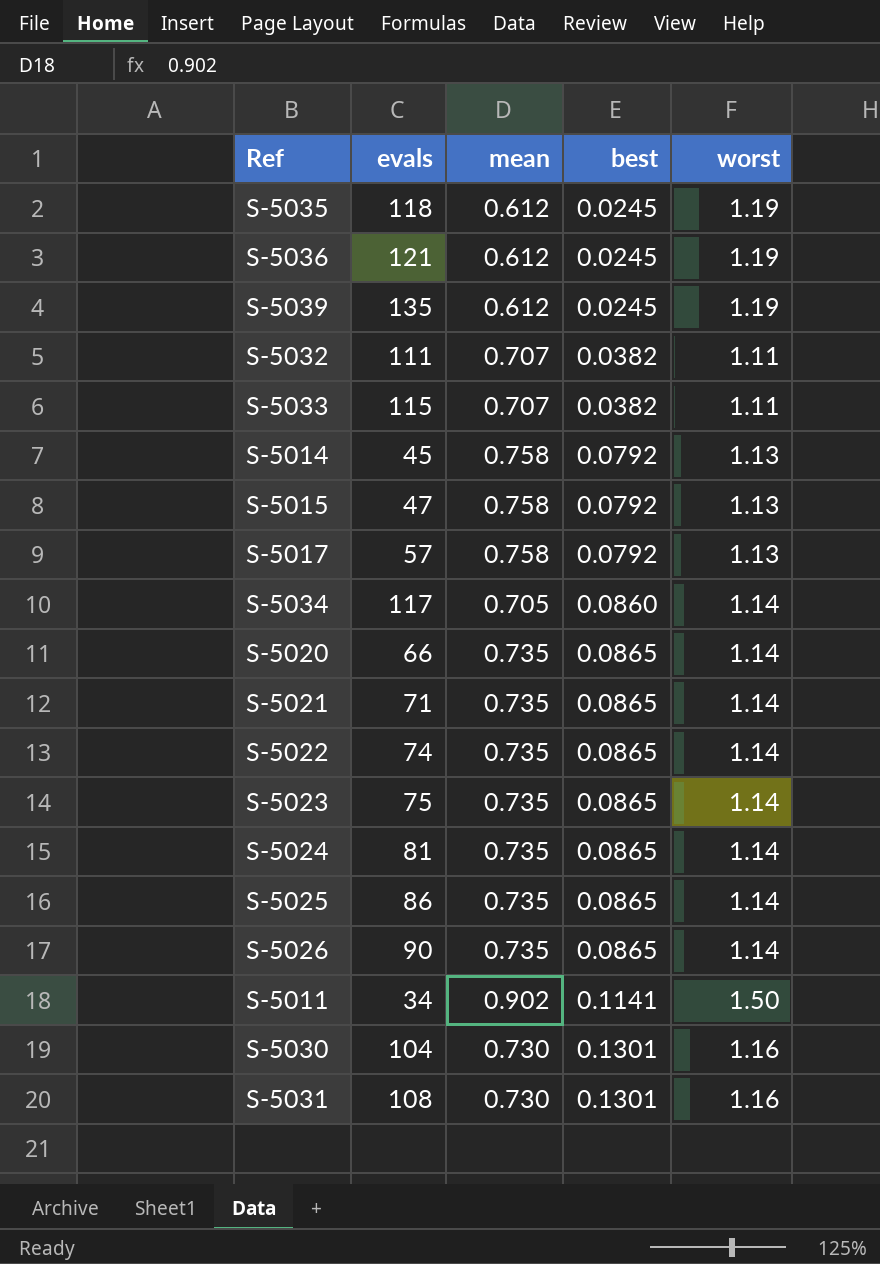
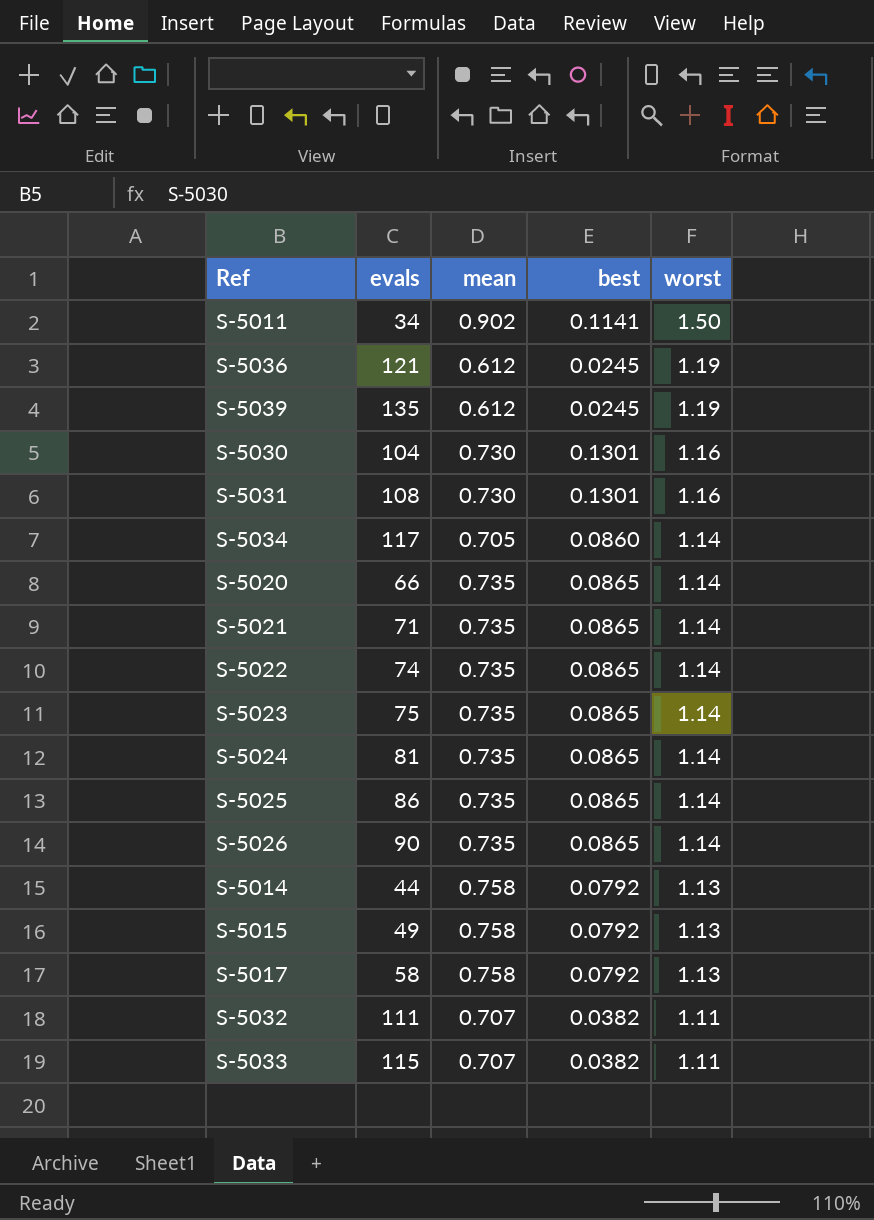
row order: best ascending -> worst descending
row S-5035: 118 | 0.612 | 0.0245 | 1.19 -> none
S-5014 | evals: 45 -> 44
S-5015 | evals: 47 -> 49
S-5017 | evals: 57 -> 58

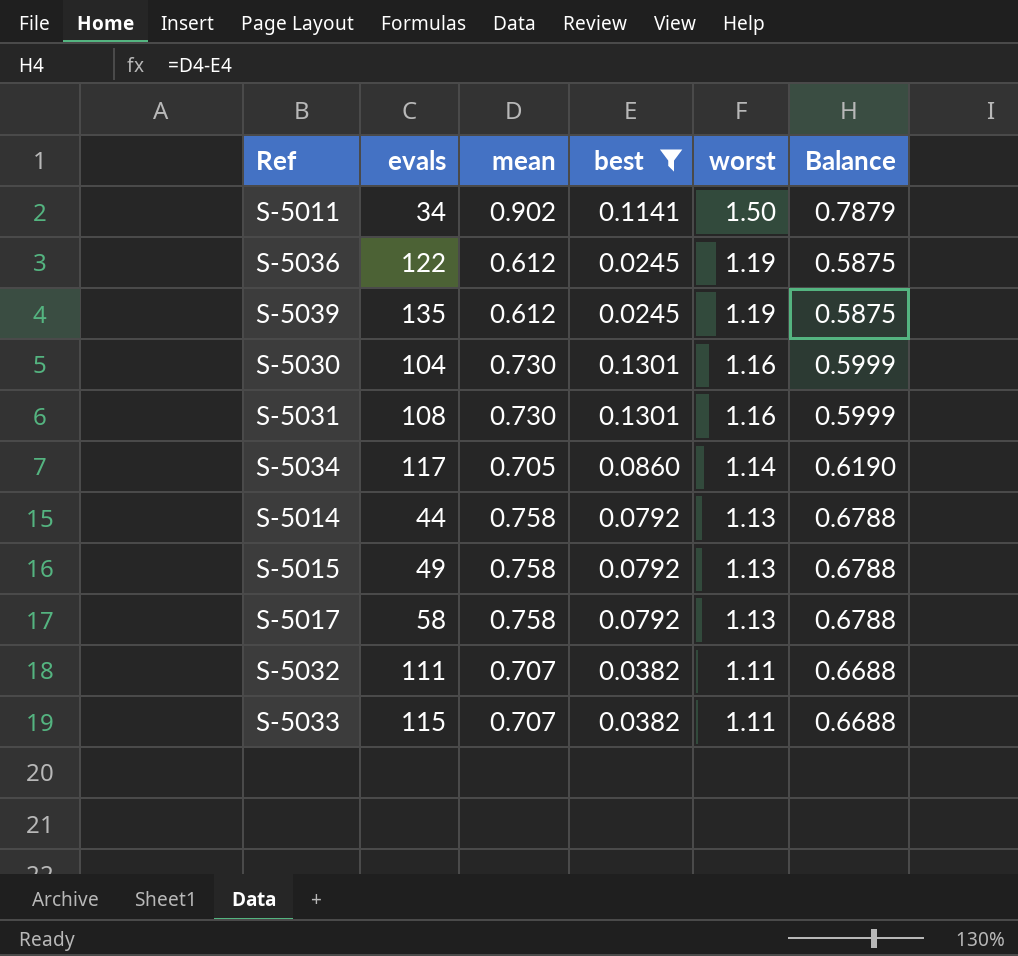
filter: none -> best != 0.0865
column Balance | formula: none -> [mean] - [best]
S-5036 | evals: 121 -> 122

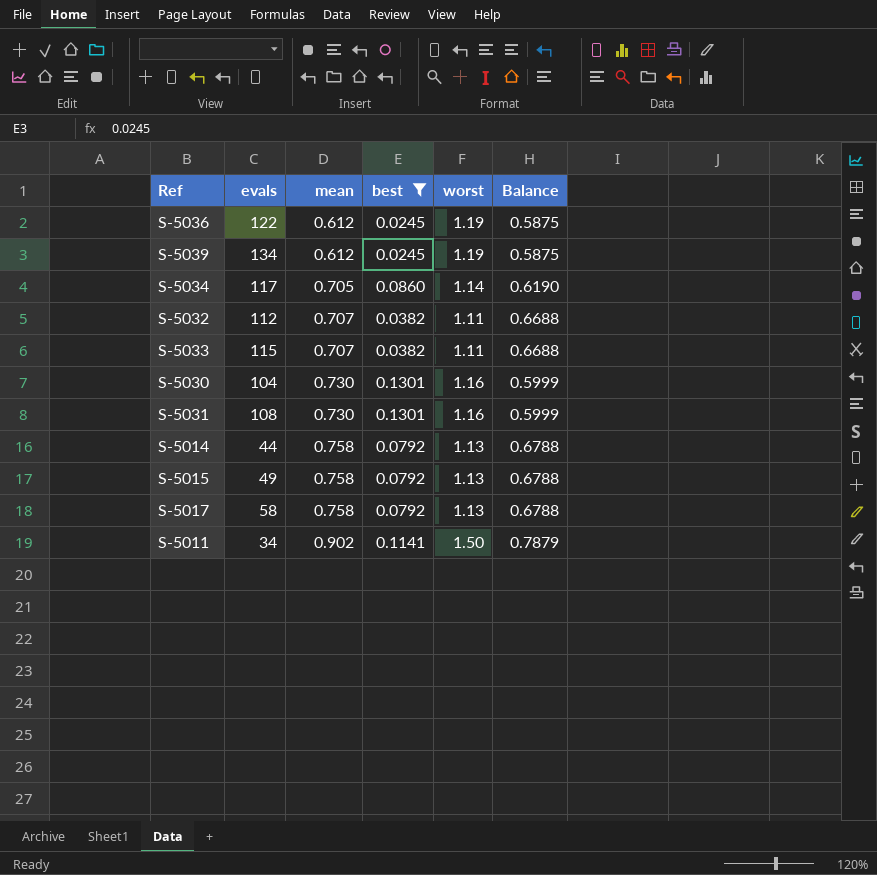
row order: worst descending -> mean ascending
S-5039 | evals: 135 -> 134
S-5032 | evals: 111 -> 112

